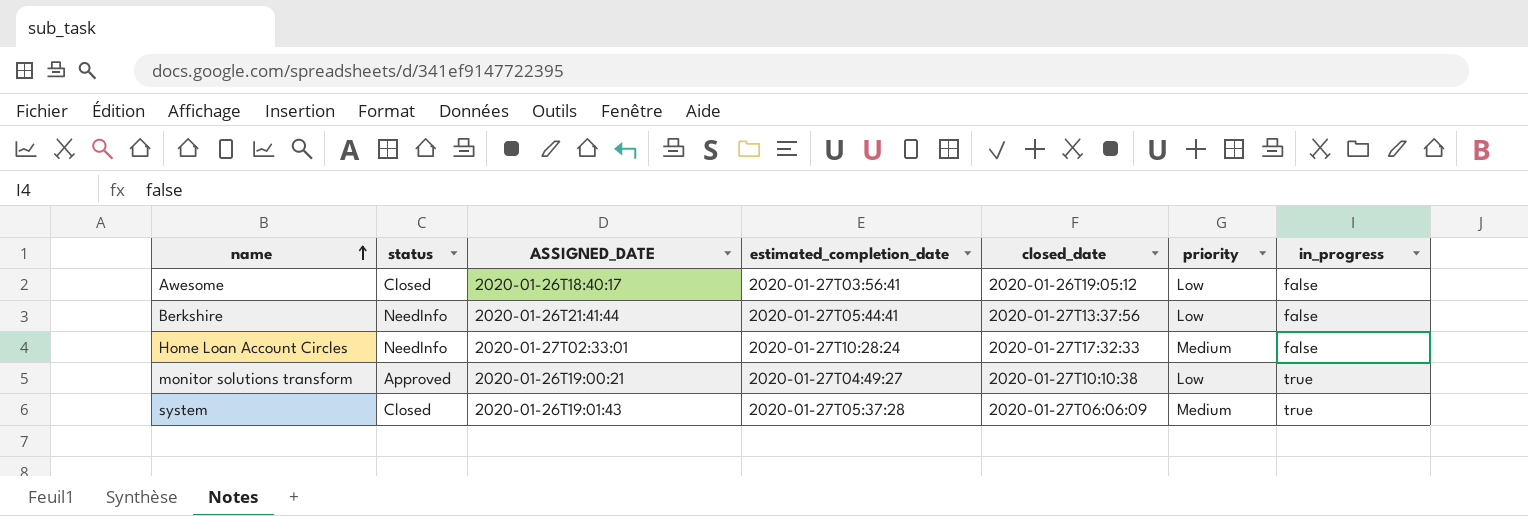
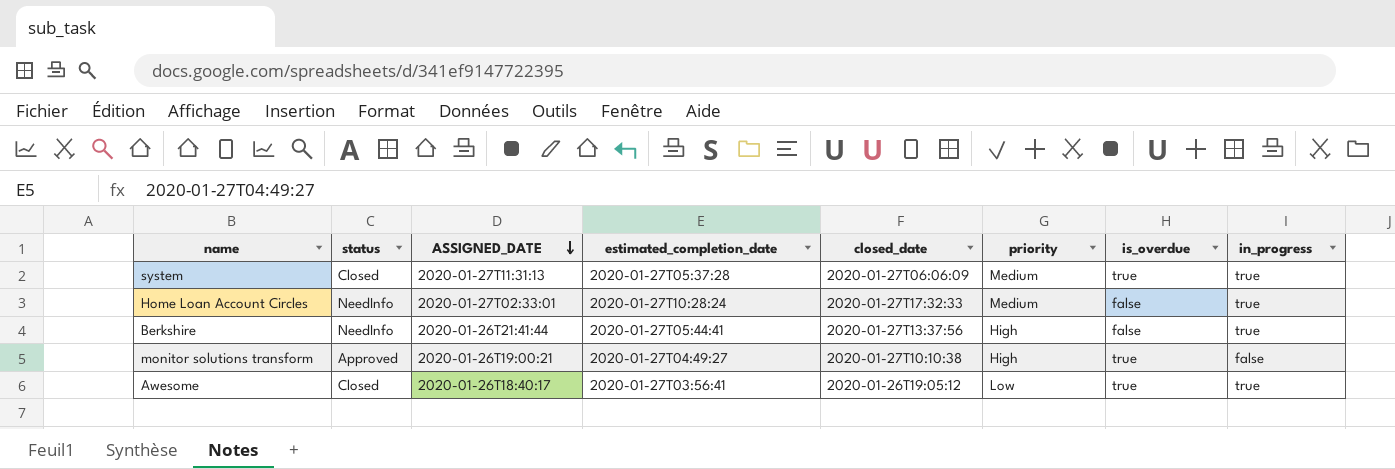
row order: name ascending -> ASSIGNED_DATE descending
column is_overdue | position: none -> 7
system | ASSIGNED_DATE: 2020-01-26T19:01:43 -> 2020-01-27T11:31:13
Home Loan Account Circles | in_progress: false -> true
Berkshire | priority: Low -> High
Berkshire | in_progress: false -> true
monitor solutions transform | priority: Low -> High
monitor solutions transform | in_progress: true -> false
Awesome | in_progress: false -> true

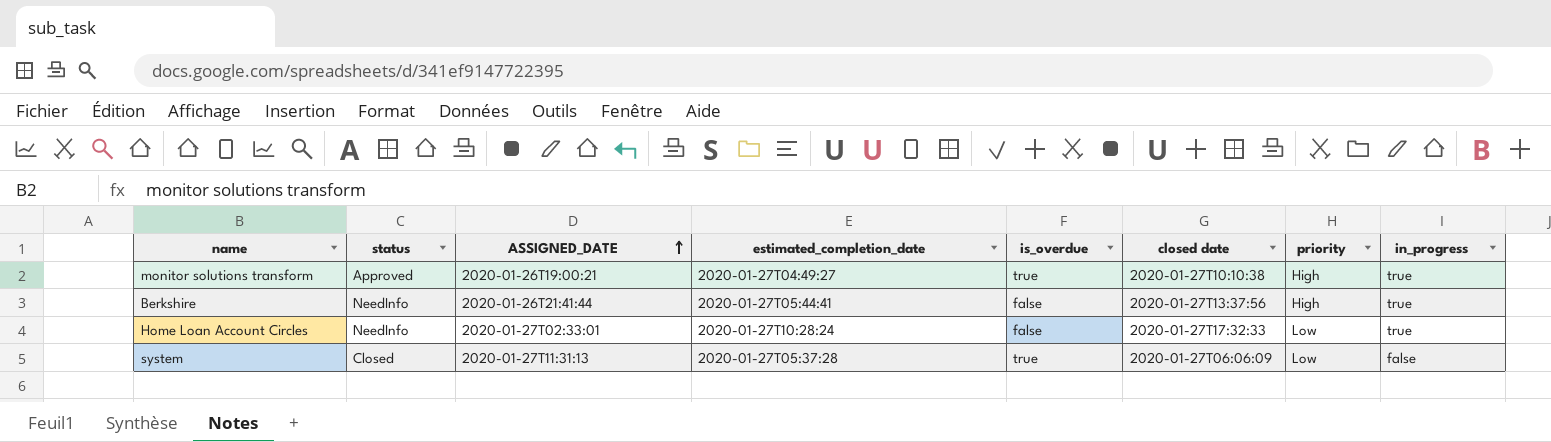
row order: ASSIGNED_DATE descending -> ASSIGNED_DATE ascending
column is_overdue | position: 7 -> 5
column name: closed_date -> closed date
row Awesome: Closed | 2020-01-26T18:40:17 | 2020-01-27T03:56:41 | 2020-01-26T19:05:12 | Low | true | true -> none
monitor solutions transform | in_progress: false -> true
Home Loan Account Circles | priority: Medium -> Low
system | priority: Medium -> Low
system | in_progress: true -> false

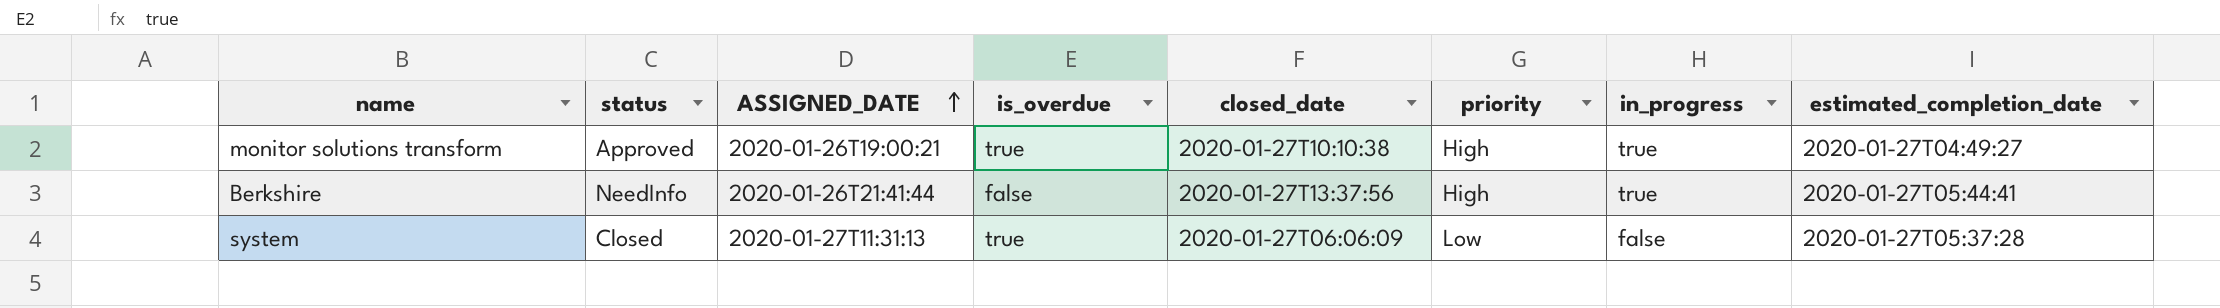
column name: closed date -> closed_date
column estimated_completion_date | position: 4 -> 8
row Home Loan Account Circles: NeedInfo | 2020-01-27T02:33:01 | 2020-01-27T10:28:24 | false | 2020-01-27T17:32:33 | Low | true -> none

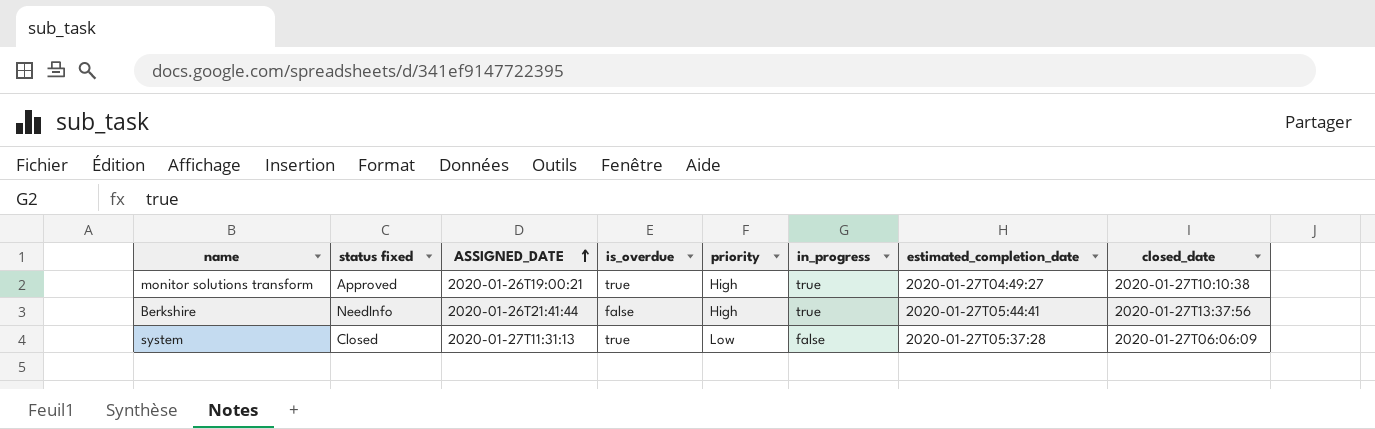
column name: status -> status fixed
column closed_date | position: 5 -> 8

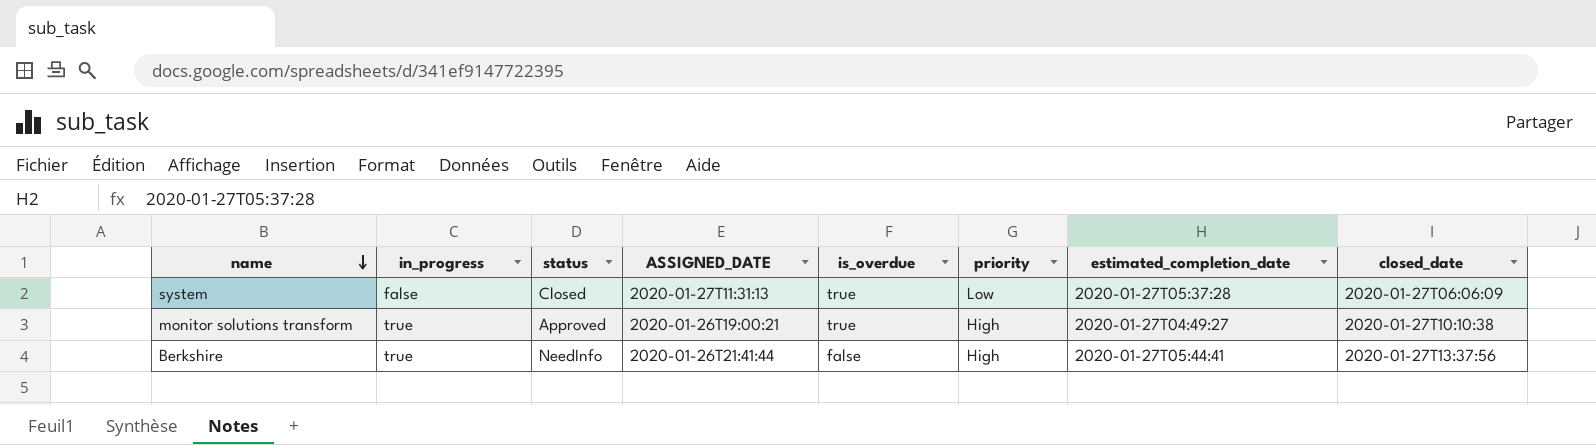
row order: ASSIGNED_DATE ascending -> name descending
column in_progress | position: 6 -> 2
column name: status fixed -> status

